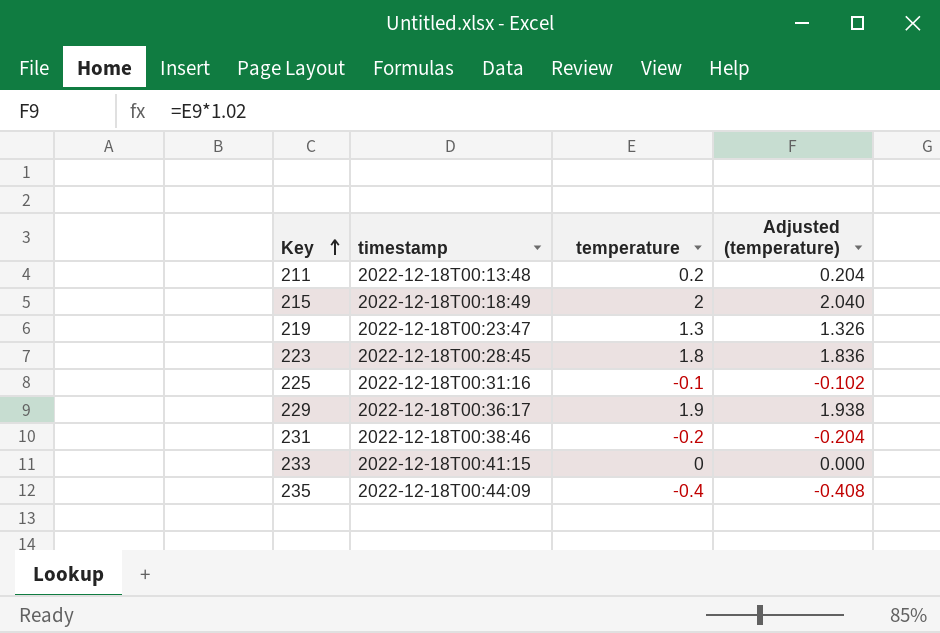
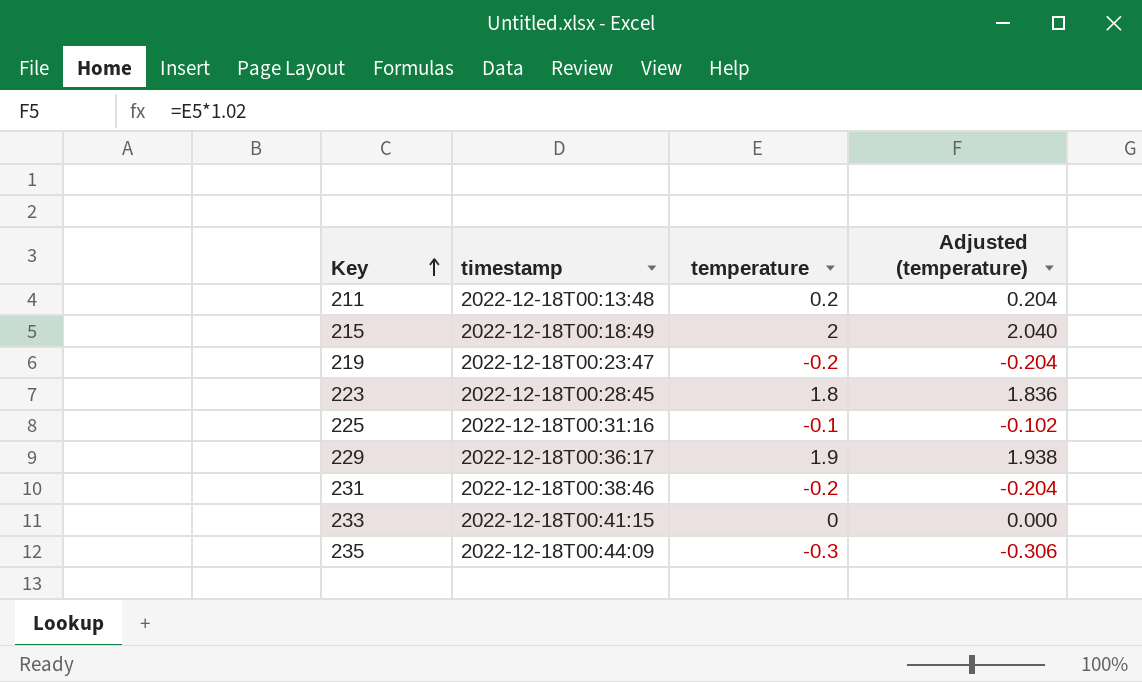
219 | temperature: 1.3 -> -0.2
219 | Adjusted (temperature): 1.326 -> -0.204
235 | temperature: -0.4 -> -0.3
235 | Adjusted (temperature): -0.408 -> -0.306

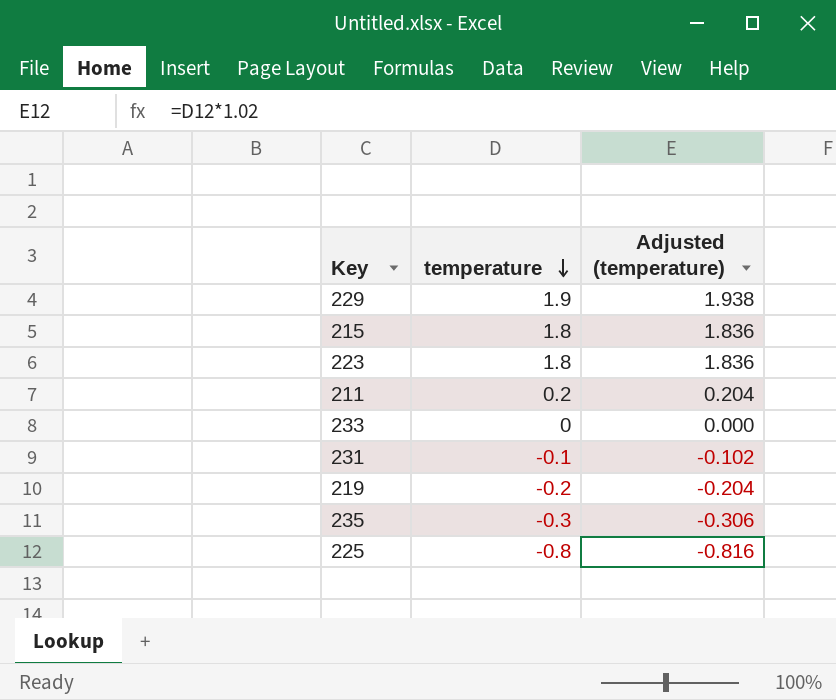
row order: Key ascending -> temperature descending
column timestamp | position: 2 -> none
215 | temperature: 2 -> 1.8
215 | Adjusted (temperature): 2.040 -> 1.836
231 | temperature: -0.2 -> -0.1
231 | Adjusted (temperature): -0.204 -> -0.102
225 | temperature: -0.1 -> -0.8
225 | Adjusted (temperature): -0.102 -> -0.816

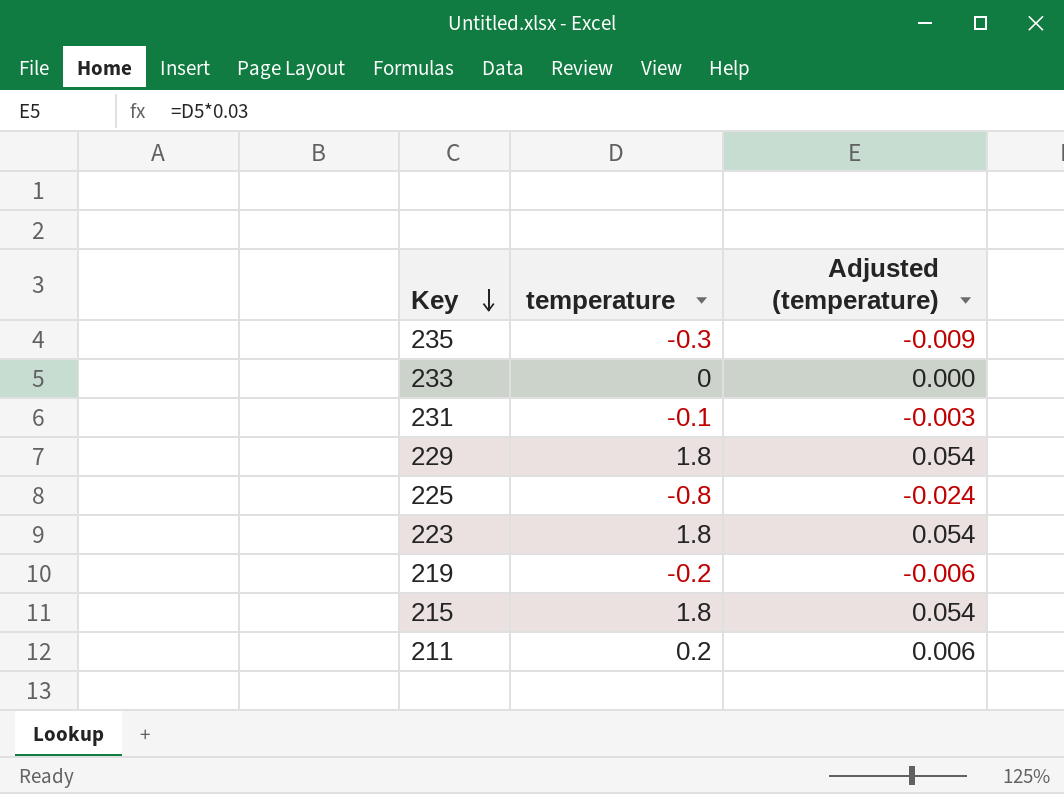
row order: temperature descending -> Key descending
column Adjusted (temperature) | formula: [temperature] * 1.02 -> [temperature] * 0.03
229 | temperature: 1.9 -> 1.8

